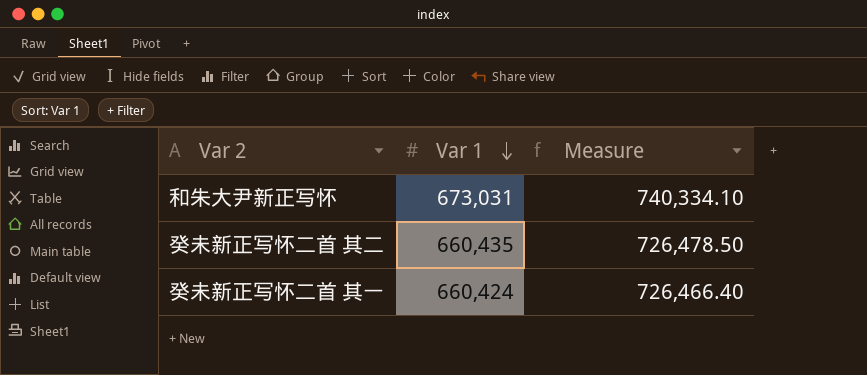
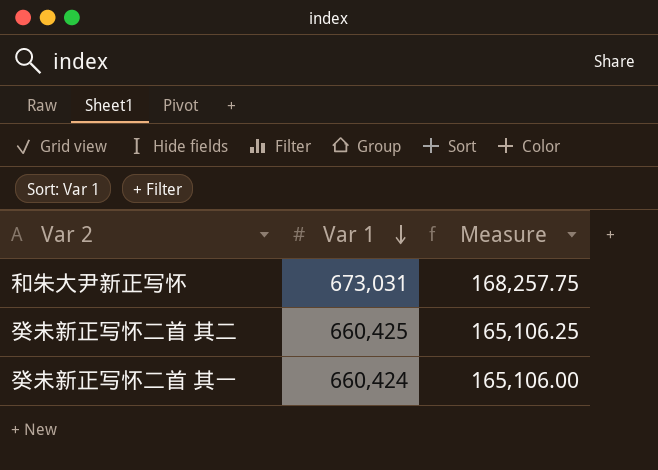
column Measure | formula: [Var 1] * 1.1 -> [Var 1] * 0.25
癸未新正写怀二首 其二 | Var 1: 660,435 -> 660,425

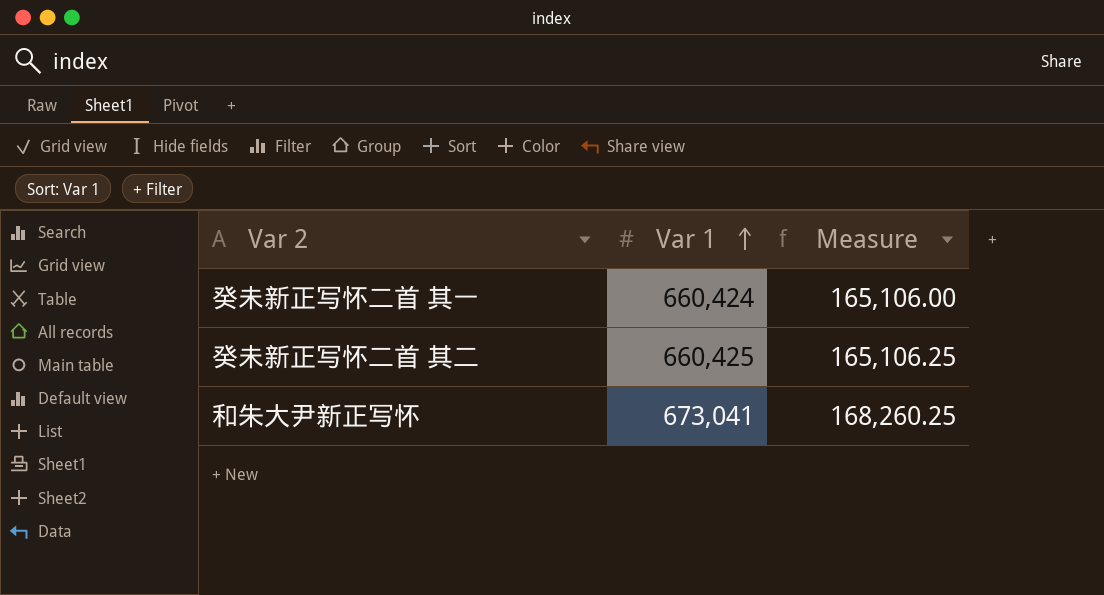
row order: Var 1 descending -> Var 1 ascending
和朱大尹新正写怀 | Var 1: 673,031 -> 673,041
和朱大尹新正写怀 | Measure: 168,257.75 -> 168,260.25

